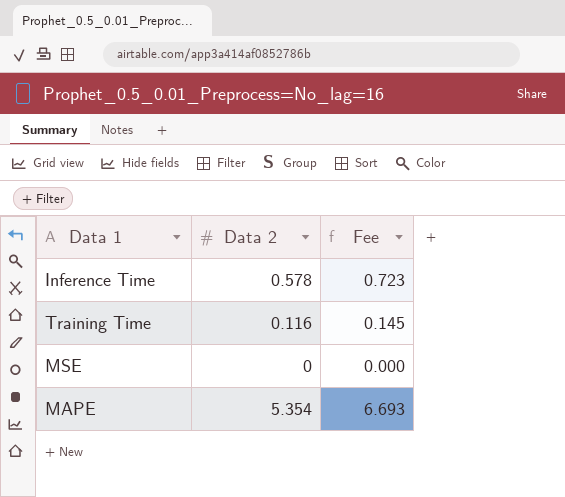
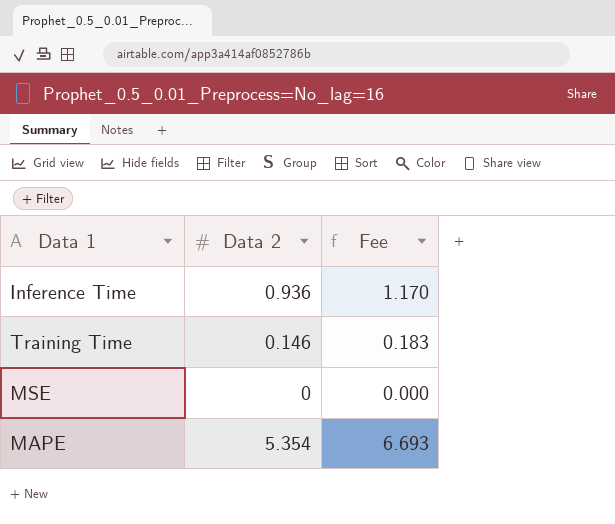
Inference Time | Data 2: 0.578 -> 0.936
Inference Time | Fee: 0.723 -> 1.170
Training Time | Data 2: 0.116 -> 0.146
Training Time | Fee: 0.145 -> 0.183

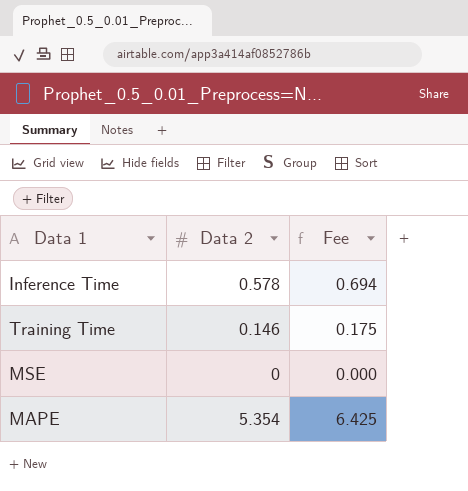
column Fee | formula: [Data 2] * 1.25 -> [Data 2] * 1.2
Inference Time | Data 2: 0.936 -> 0.578

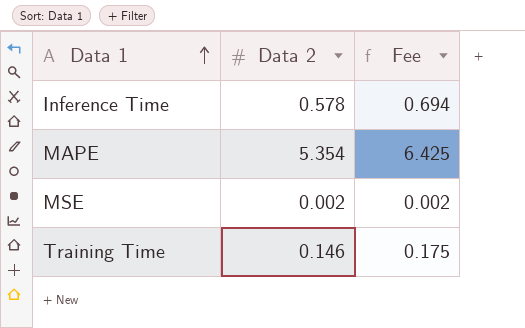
row order: none -> Data 1 ascending
MSE | Data 2: 0 -> 0.002
MSE | Fee: 0.000 -> 0.002

